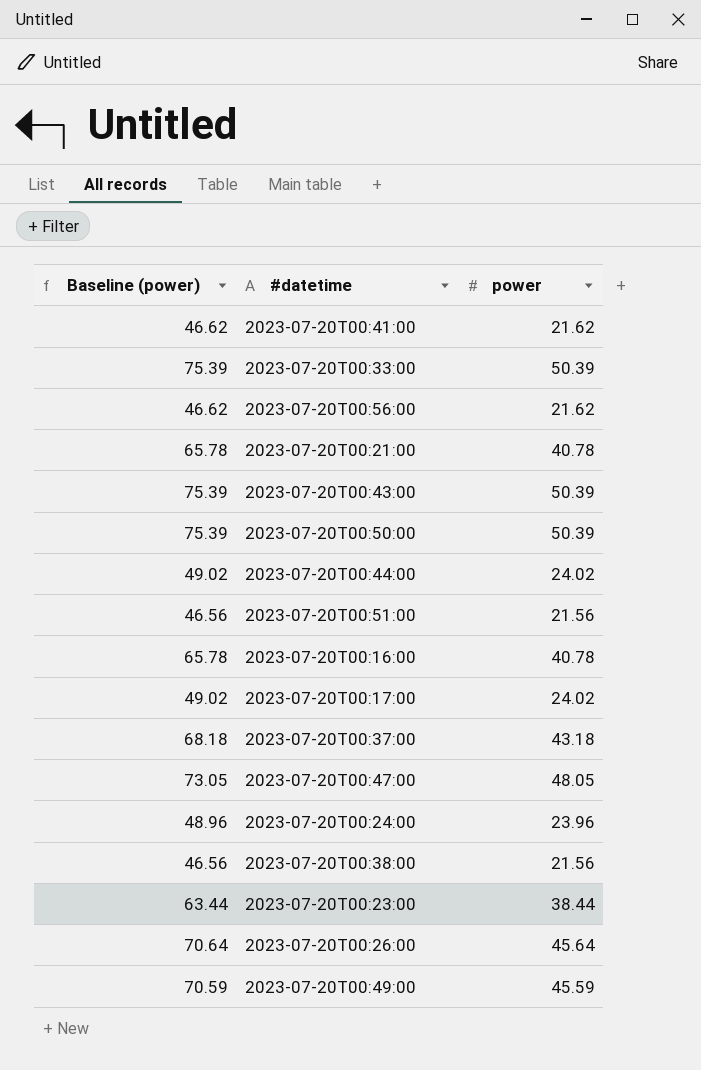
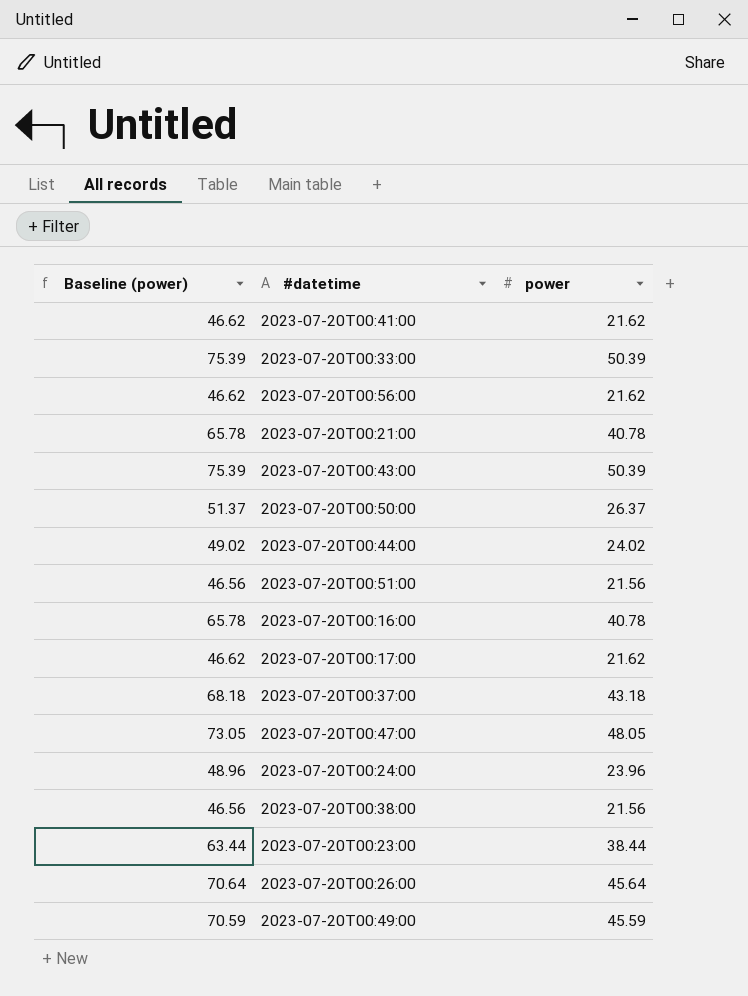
2023-07-20T00:50:00 | Baseline (power): 75.39 -> 51.37
2023-07-20T00:50:00 | power: 50.39 -> 26.37
2023-07-20T00:17:00 | Baseline (power): 49.02 -> 46.62
2023-07-20T00:17:00 | power: 24.02 -> 21.62

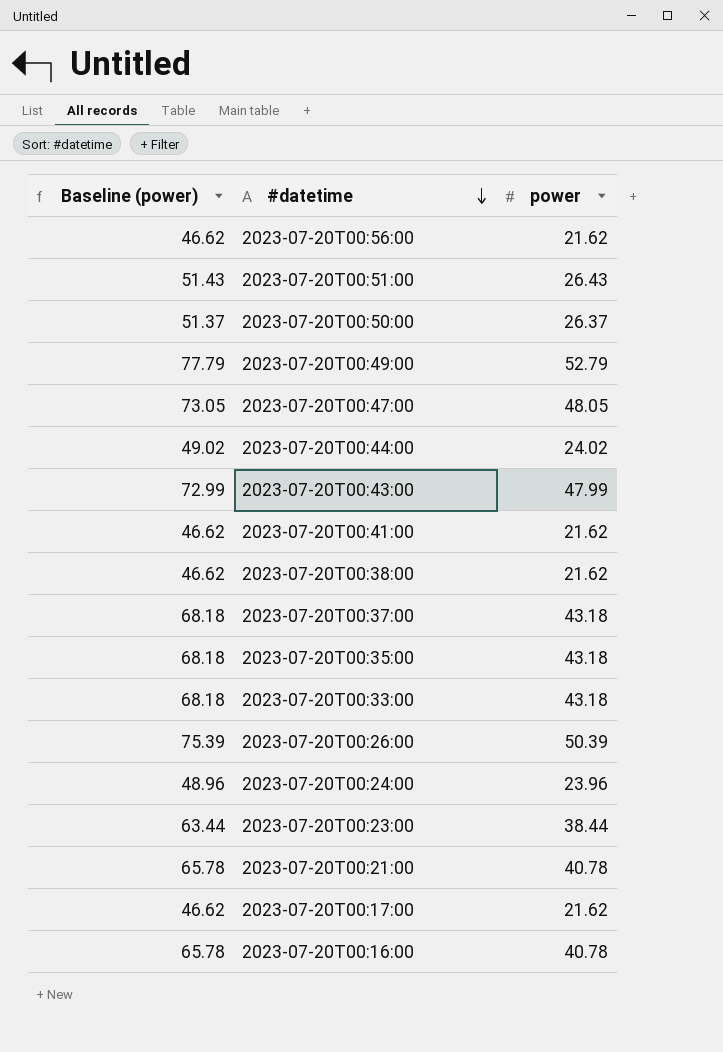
row order: none -> #datetime descending
2023-07-20T00:51:00 | Baseline (power): 46.56 -> 51.43
2023-07-20T00:51:00 | power: 21.56 -> 26.43
2023-07-20T00:49:00 | Baseline (power): 70.59 -> 77.79
2023-07-20T00:49:00 | power: 45.59 -> 52.79
2023-07-20T00:43:00 | Baseline (power): 75.39 -> 72.99
2023-07-20T00:43:00 | power: 50.39 -> 47.99
2023-07-20T00:38:00 | Baseline (power): 46.56 -> 46.62
2023-07-20T00:38:00 | power: 21.56 -> 21.62
row 2023-07-20T00:35:00: none -> 68.18 | 43.18
2023-07-20T00:33:00 | Baseline (power): 75.39 -> 68.18
2023-07-20T00:33:00 | power: 50.39 -> 43.18
2023-07-20T00:26:00 | Baseline (power): 70.64 -> 75.39
2023-07-20T00:26:00 | power: 45.64 -> 50.39

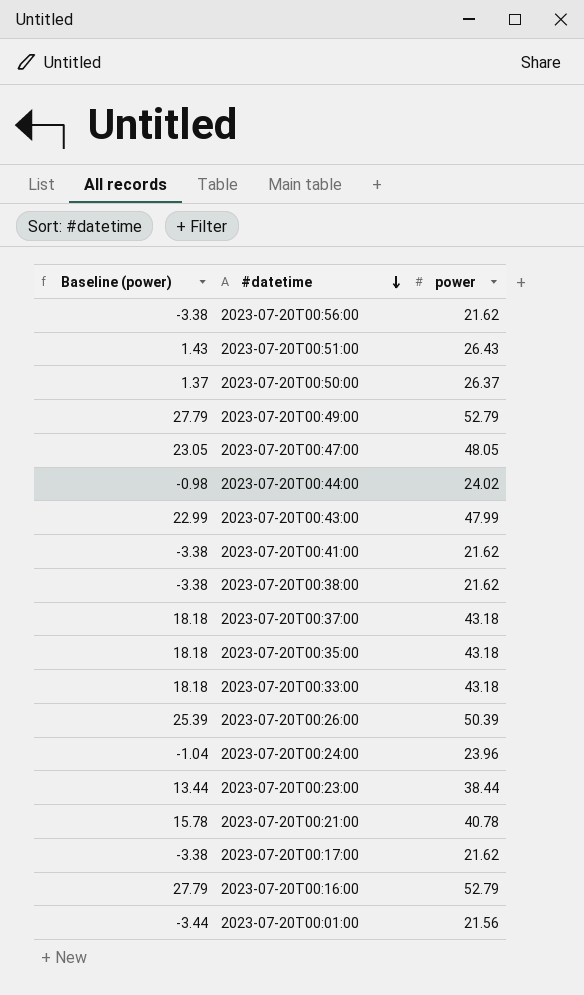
column Baseline (power) | formula: [power] + 25 -> [power] - 25
2023-07-20T00:16:00 | power: 40.78 -> 52.79
row 2023-07-20T00:01:00: none -> -3.44 | 21.56

